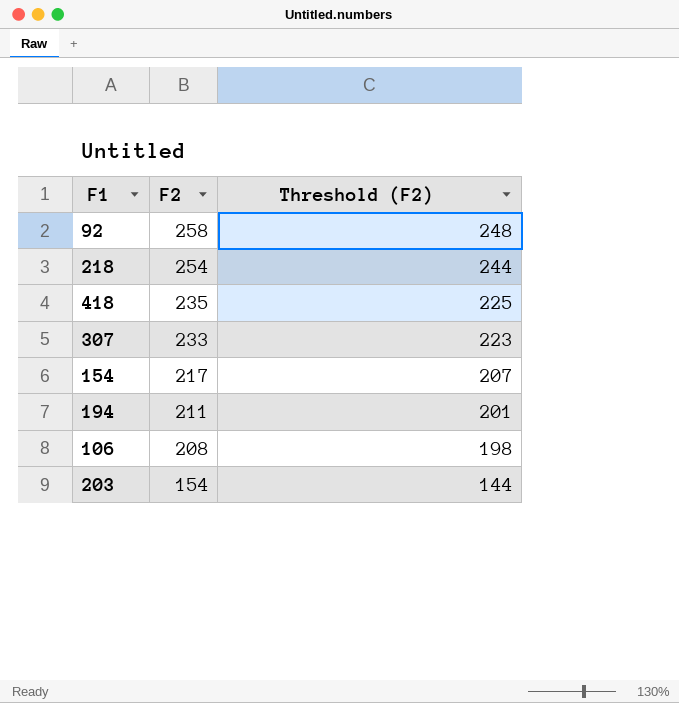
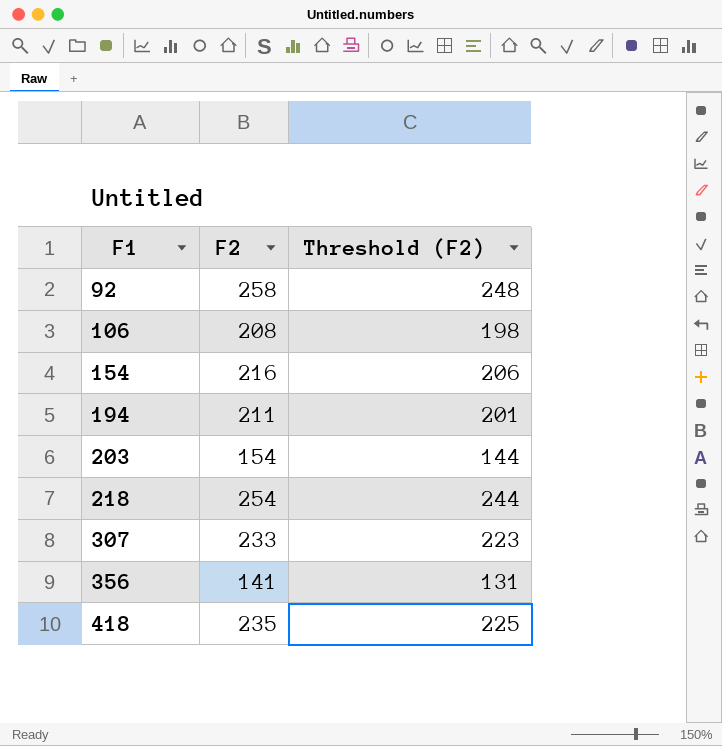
row order: F2 descending -> F1 ascending
154 | F2: 217 -> 216
154 | Threshold (F2): 207 -> 206
row 356: none -> 141 | 131

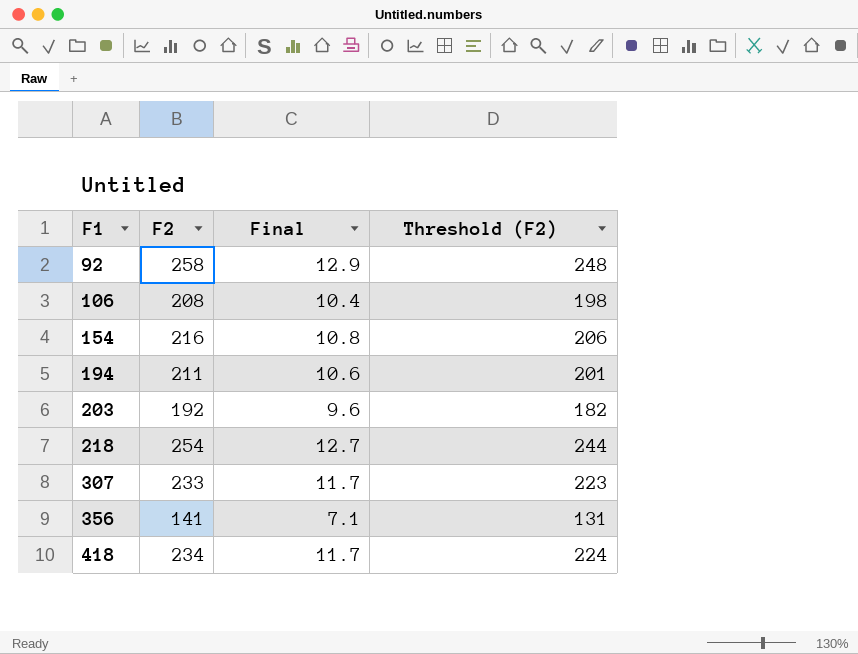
column Final | formula: none -> [F2] * 0.05
203 | F2: 154 -> 192
203 | Threshold (F2): 144 -> 182
418 | F2: 235 -> 234
418 | Threshold (F2): 225 -> 224

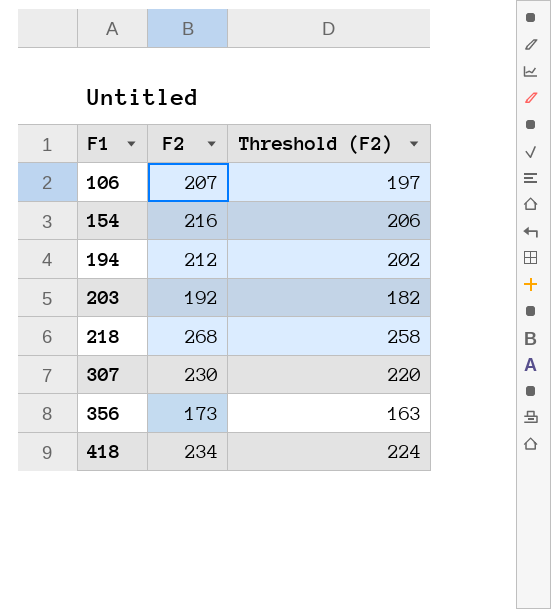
column Final | formula: [F2] * 0.05 -> none
row 92: 258 | 12.9 | 248 -> none
106 | F2: 208 -> 207
106 | Threshold (F2): 198 -> 197
194 | F2: 211 -> 212
194 | Threshold (F2): 201 -> 202
218 | F2: 254 -> 268
218 | Threshold (F2): 244 -> 258
307 | F2: 233 -> 230
307 | Threshold (F2): 223 -> 220
356 | F2: 141 -> 173
356 | Threshold (F2): 131 -> 163

